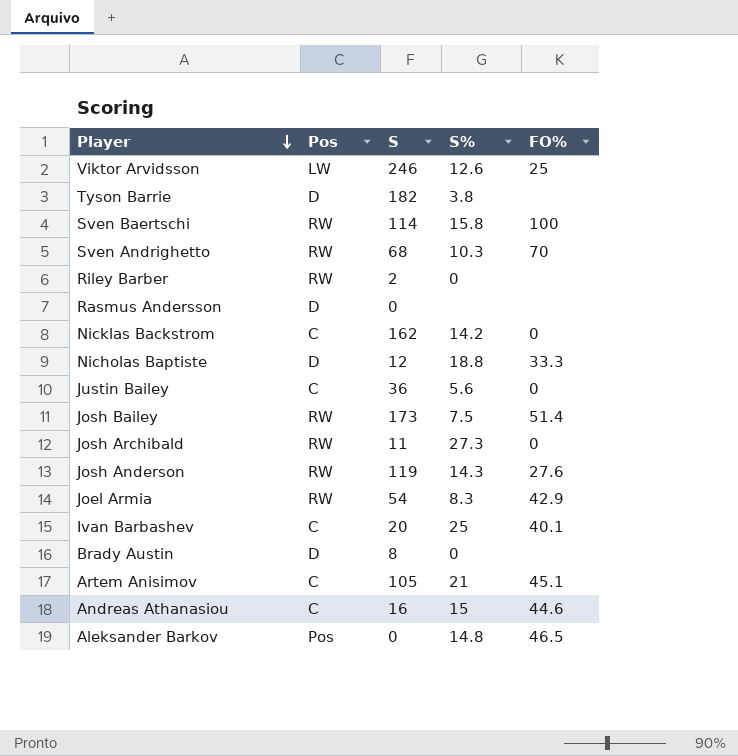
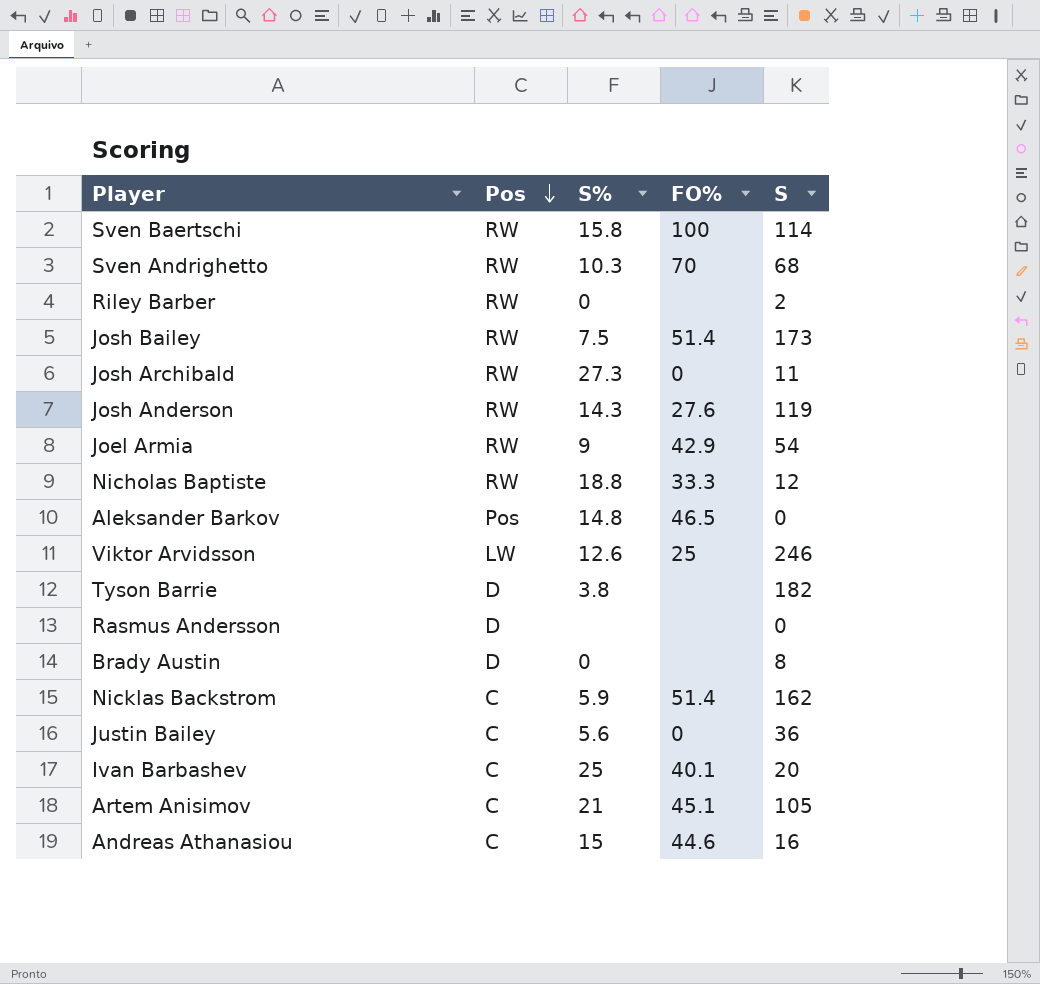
row order: Player descending -> Pos descending
column S | position: 3 -> 5
Joel Armia | S%: 8.3 -> 9
Nicholas Baptiste | Pos: D -> RW
Nicklas Backstrom | S%: 14.2 -> 5.9
Nicklas Backstrom | FO%: 0 -> 51.4

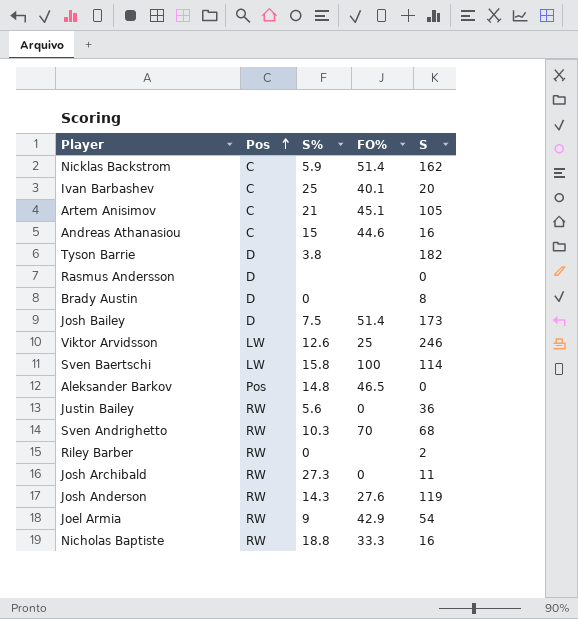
row order: Pos descending -> Pos ascending
Josh Bailey | Pos: RW -> D
Sven Baertschi | Pos: RW -> LW
Justin Bailey | Pos: C -> RW
Nicholas Baptiste | S: 12 -> 16

